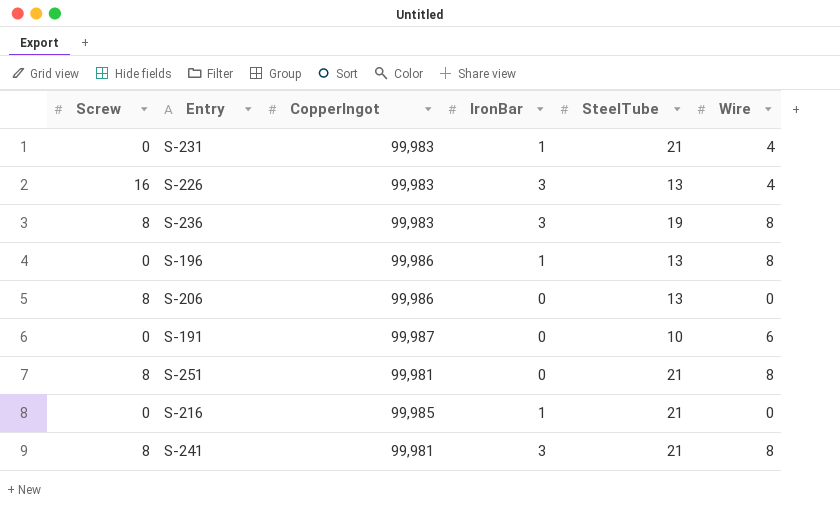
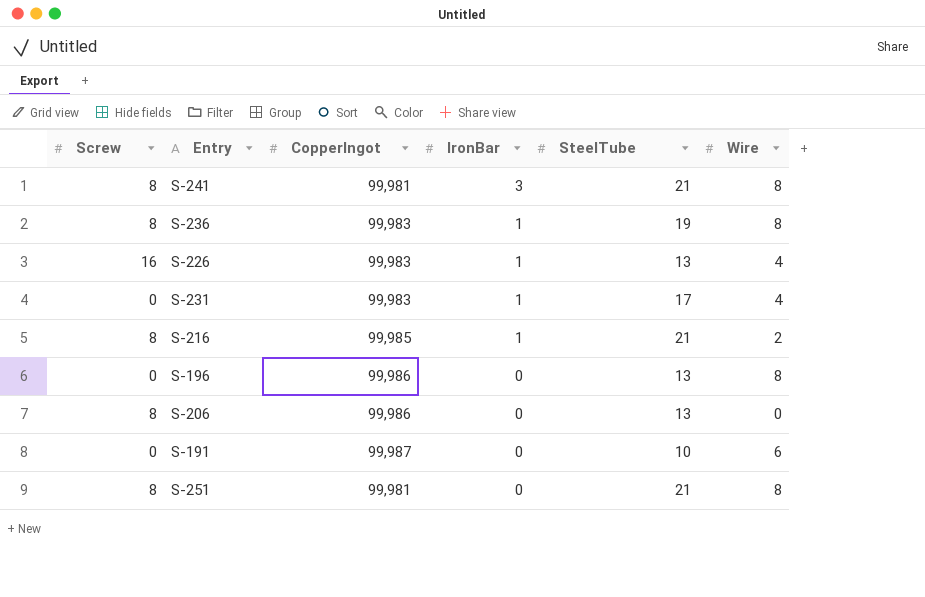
row order: none -> IronBar descending
S-236 | IronBar: 3 -> 1
S-226 | IronBar: 3 -> 1
S-231 | SteelTube: 21 -> 17
S-216 | Screw: 0 -> 8
S-216 | Wire: 0 -> 2
S-196 | IronBar: 1 -> 0

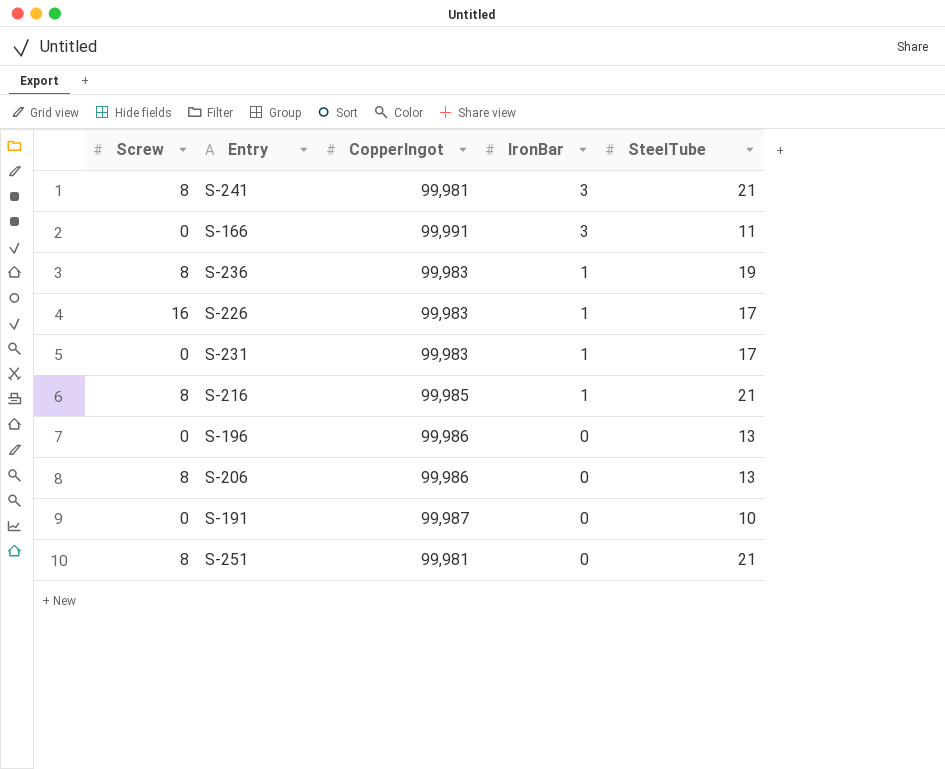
column Wire | position: 6 -> none
row S-166: none -> 0 | 99,991 | 3 | 11
S-226 | SteelTube: 13 -> 17

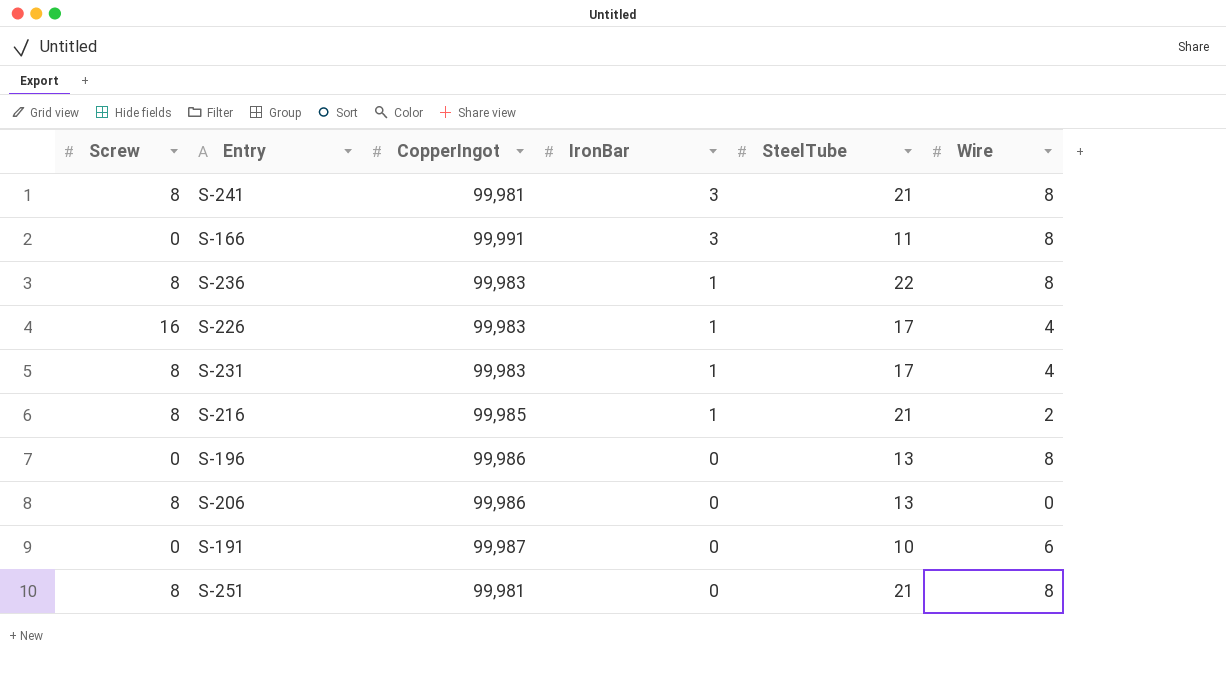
column Wire | position: none -> 6
S-236 | SteelTube: 19 -> 22
S-231 | Screw: 0 -> 8

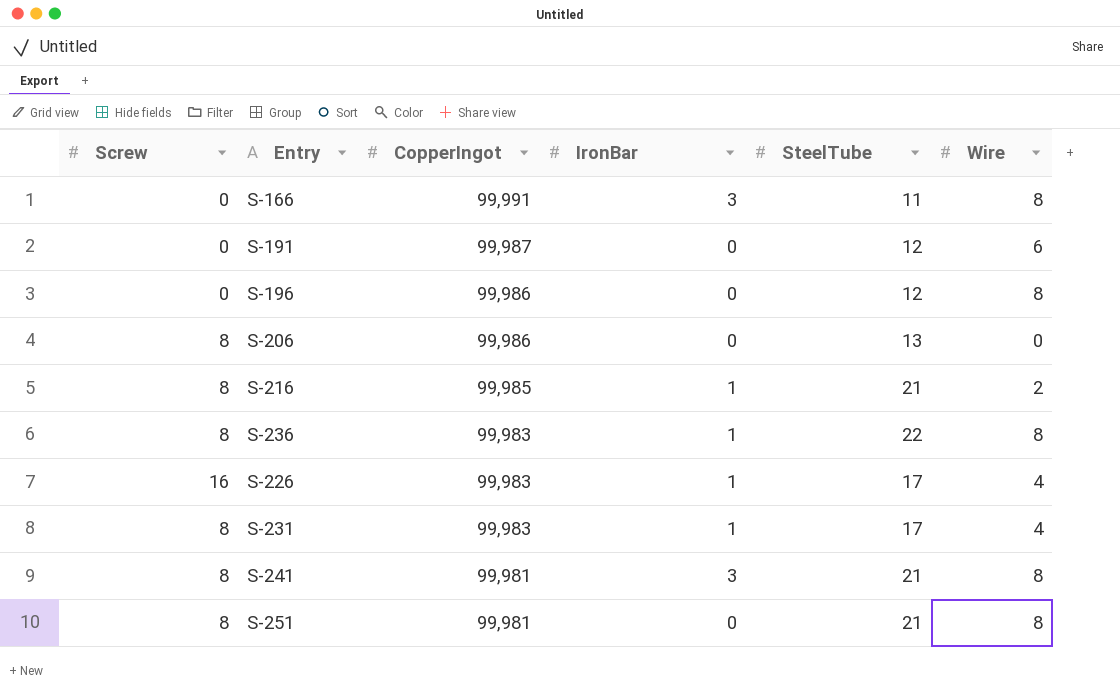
row order: IronBar descending -> CopperIngot descending
S-191 | SteelTube: 10 -> 12
S-196 | SteelTube: 13 -> 12

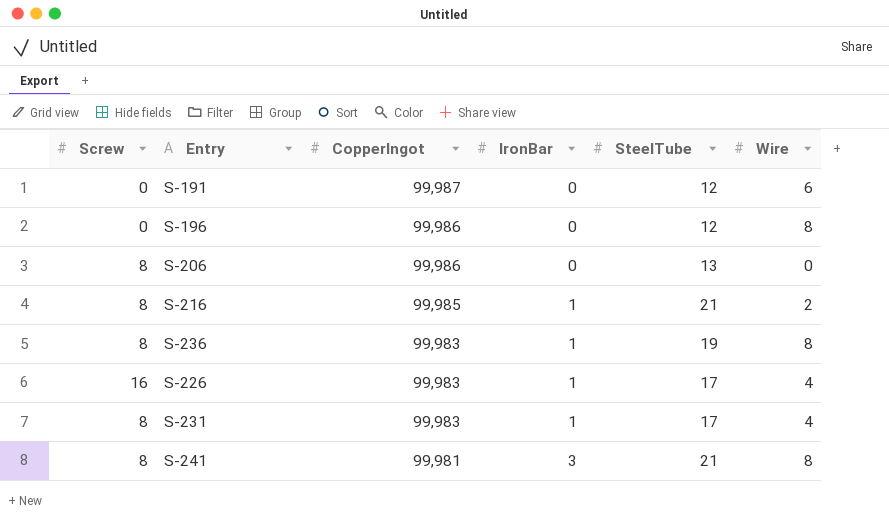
row S-166: 0 | 99,991 | 3 | 11 | 8 -> none
row S-251: 8 | 99,981 | 0 | 21 | 8 -> none
S-236 | SteelTube: 22 -> 19

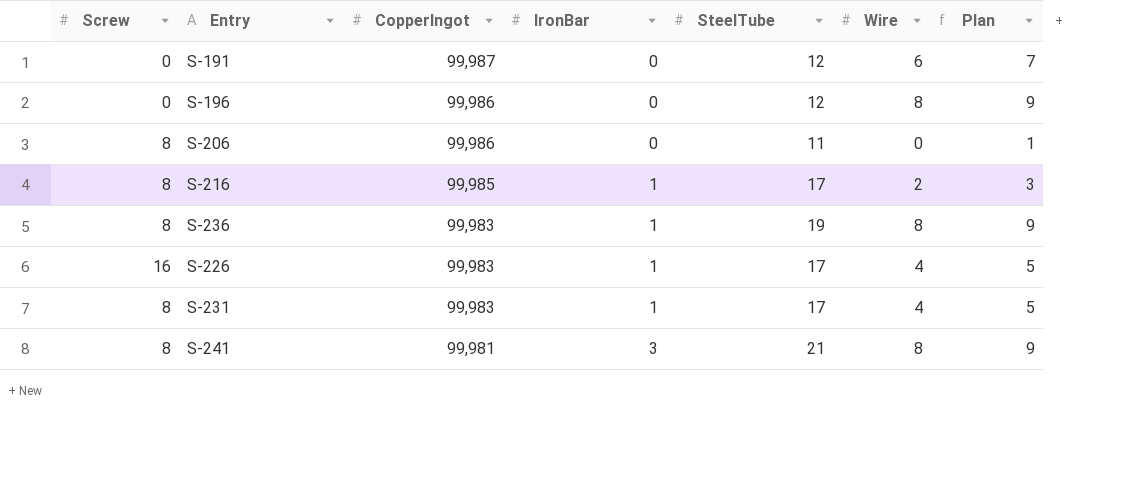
column Plan | formula: none -> [Wire] + 1
S-206 | SteelTube: 13 -> 11
S-216 | SteelTube: 21 -> 17

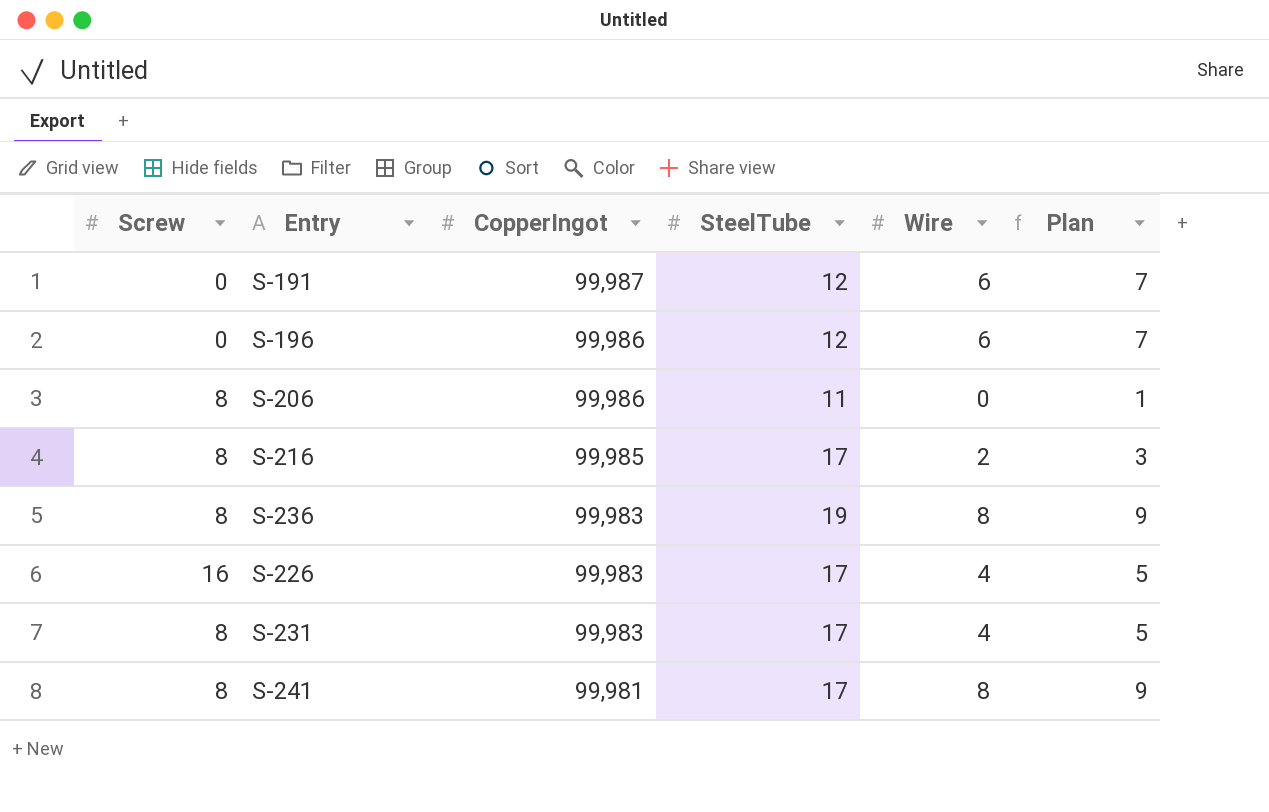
column IronBar | position: 4 -> none
S-196 | Wire: 8 -> 6
S-196 | Plan: 9 -> 7
S-241 | SteelTube: 21 -> 17

